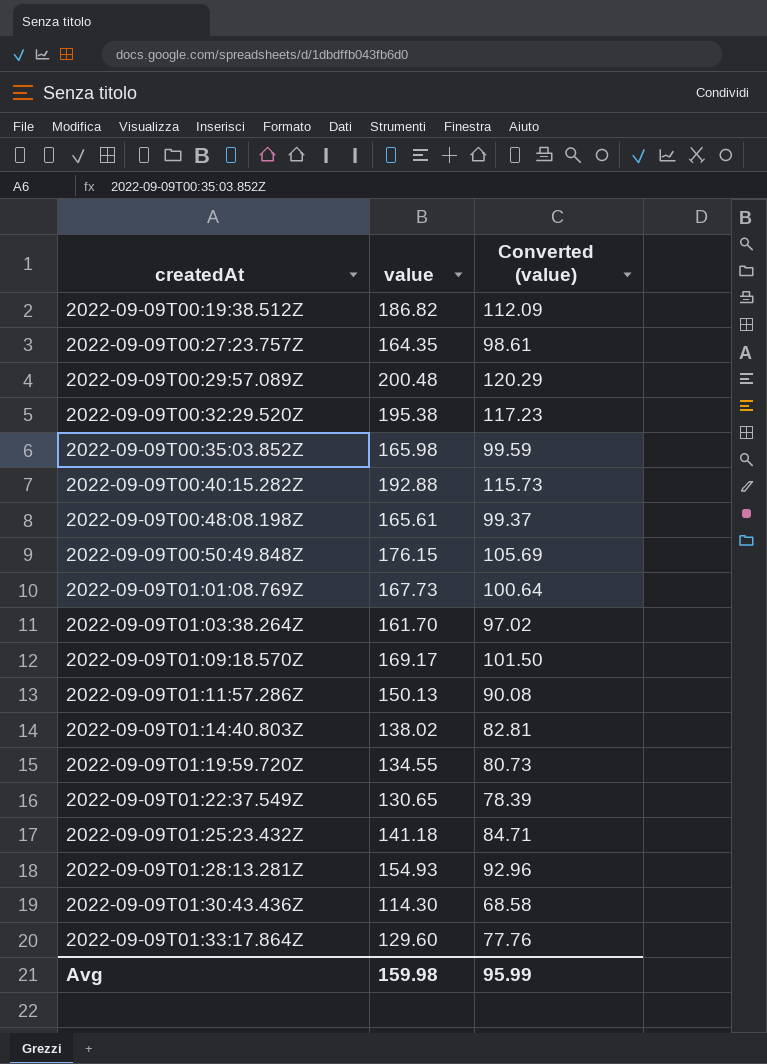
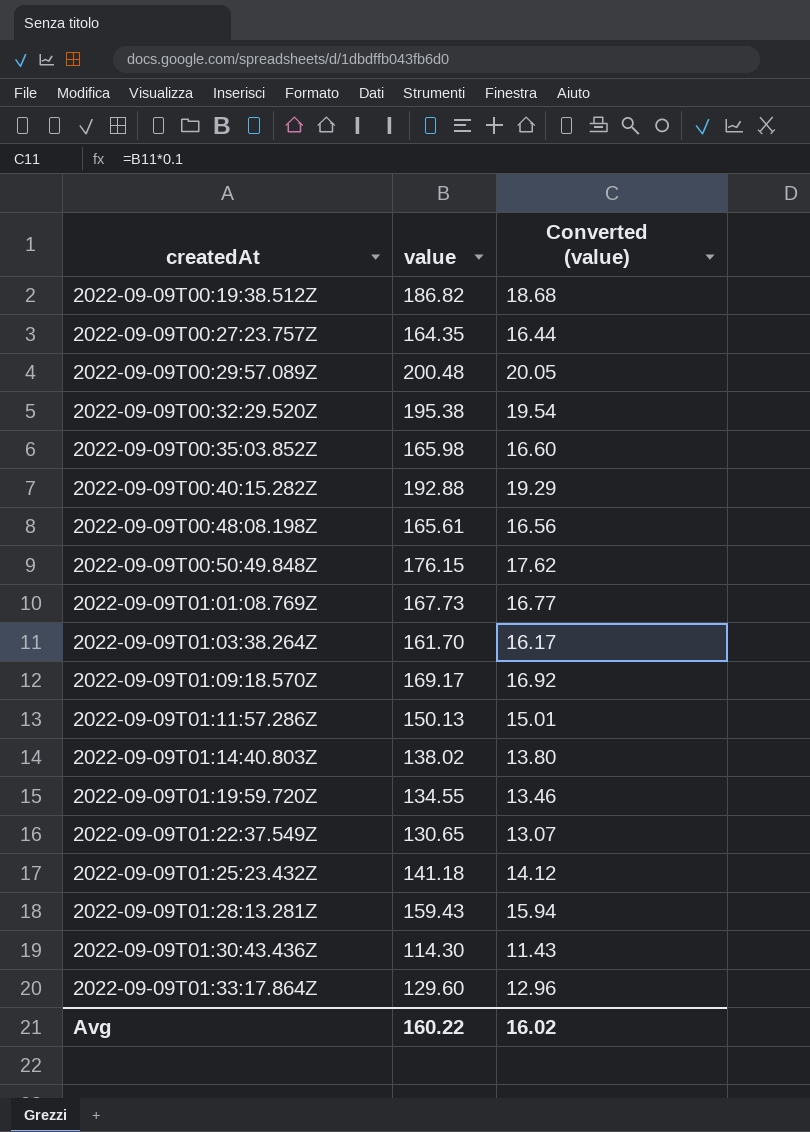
column Converted (value) | formula: [value] * 0.6 -> [value] * 0.1
2022-09-09T01:28:13.281Z | value: 154.93 -> 159.43
Avg | value: 159.98 -> 160.22
Avg | Converted (value): 95.99 -> 16.02

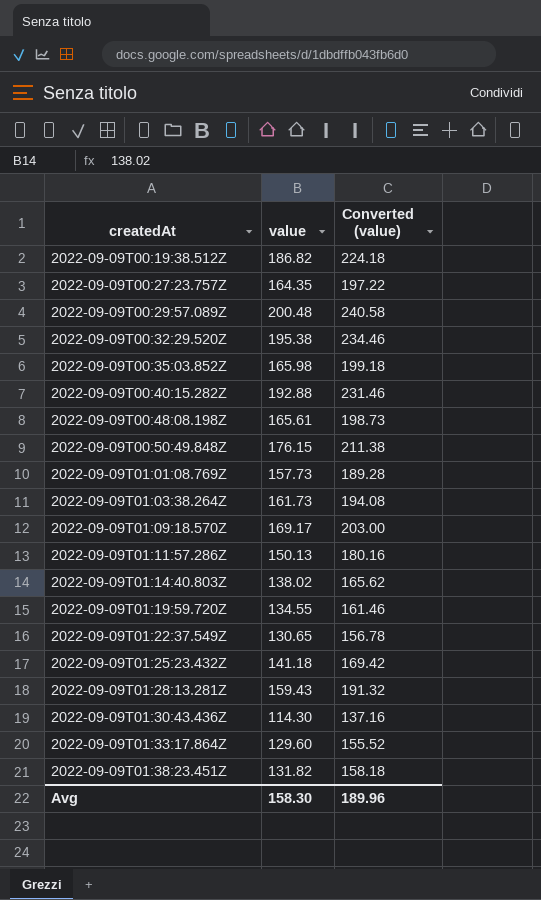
column Converted (value) | formula: [value] * 0.1 -> [value] * 1.2
2022-09-09T01:01:08.769Z | value: 167.73 -> 157.73
2022-09-09T01:03:38.264Z | value: 161.70 -> 161.73
row 2022-09-09T01:38:23.451Z: none -> 131.82 | 158.18
Avg | value: 160.22 -> 158.30
Avg | Converted (value): 16.02 -> 189.96

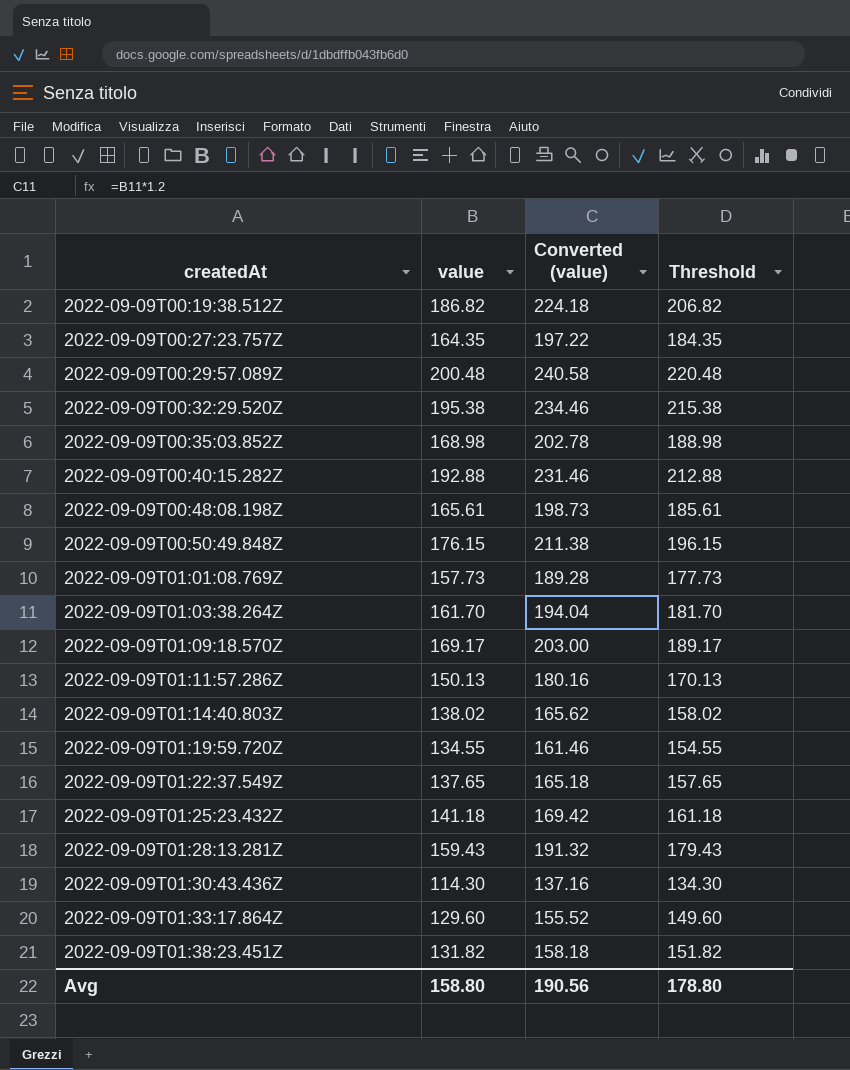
column Threshold | formula: none -> [value] + 20
2022-09-09T00:35:03.852Z | value: 165.98 -> 168.98
2022-09-09T00:35:03.852Z | Converted (value): 199.18 -> 202.78
2022-09-09T01:03:38.264Z | value: 161.73 -> 161.70
2022-09-09T01:03:38.264Z | Converted (value): 194.08 -> 194.04
2022-09-09T01:22:37.549Z | value: 130.65 -> 137.65
2022-09-09T01:22:37.549Z | Converted (value): 156.78 -> 165.18
Avg | value: 158.30 -> 158.80
Avg | Converted (value): 189.96 -> 190.56

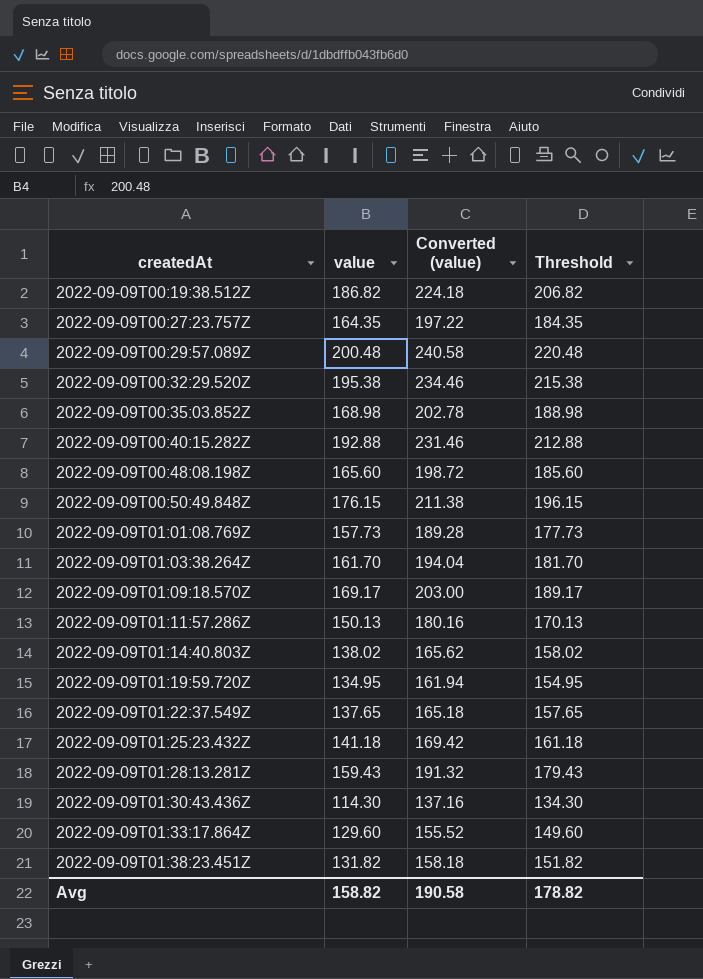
2022-09-09T00:48:08.198Z | value: 165.61 -> 165.60
2022-09-09T00:48:08.198Z | Converted (value): 198.73 -> 198.72
2022-09-09T00:48:08.198Z | Threshold: 185.61 -> 185.60
2022-09-09T01:19:59.720Z | value: 134.55 -> 134.95
2022-09-09T01:19:59.720Z | Converted (value): 161.46 -> 161.94
2022-09-09T01:19:59.720Z | Threshold: 154.55 -> 154.95
Avg | value: 158.80 -> 158.82
Avg | Converted (value): 190.56 -> 190.58
Avg | Threshold: 178.80 -> 178.82

